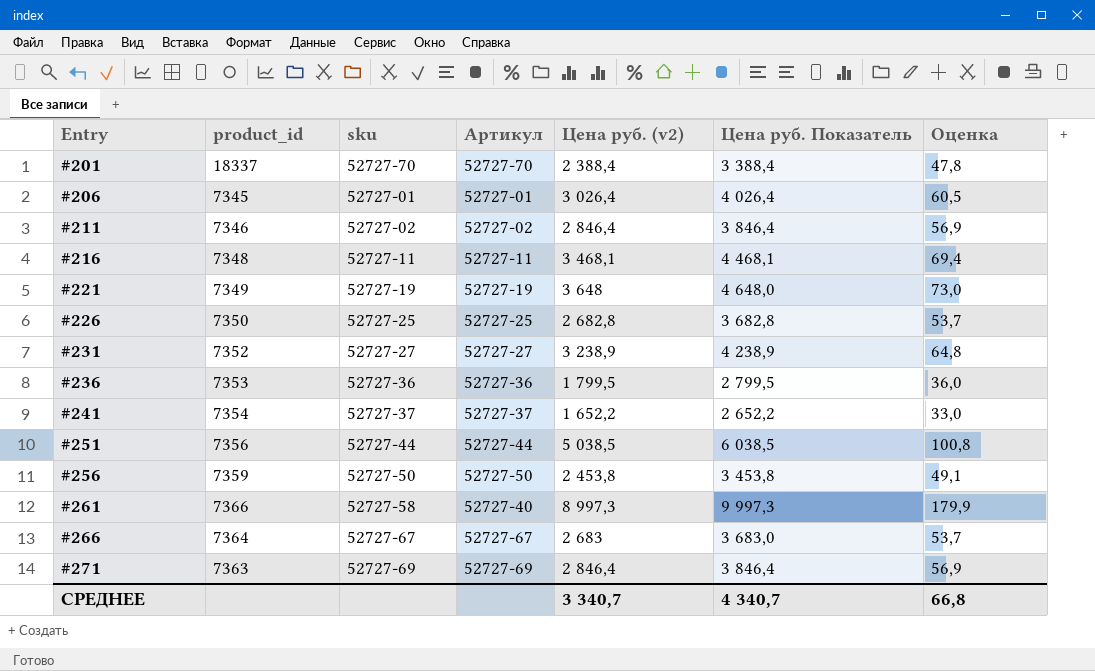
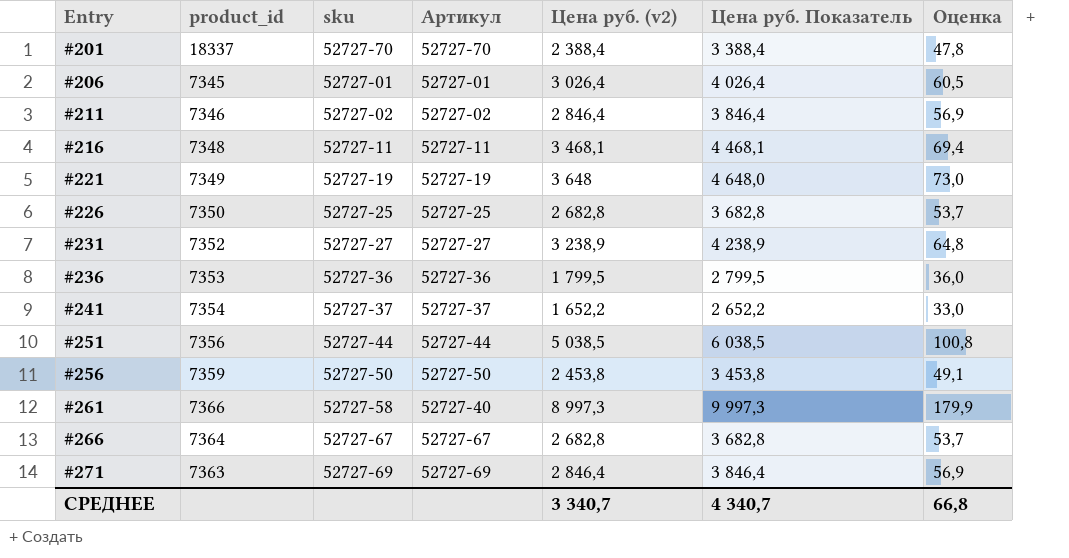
#266 | Цена руб. (v2): 2 683 -> 2 682,8
#266 | Цена руб. Показатель: 3 683,0 -> 3 682,8

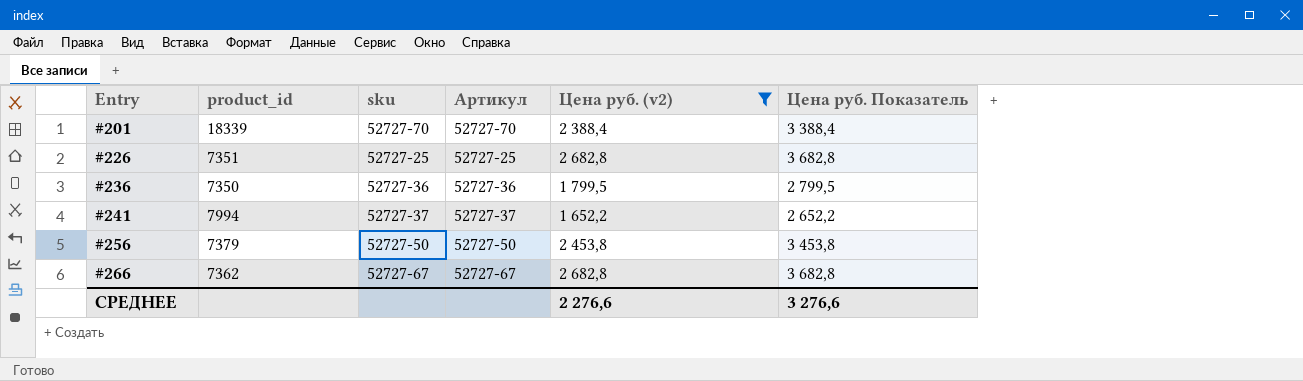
filter: none -> Цена руб. (v2) <= 2 682,8
column Оценка | formula: [Цена руб. (v2)] * 0,02 -> none
#201 | product_id: 18337 -> 18339
#226 | product_id: 7350 -> 7351
#236 | product_id: 7353 -> 7350
#241 | product_id: 7354 -> 7994
#256 | product_id: 7359 -> 7379
#266 | product_id: 7364 -> 7362
СРЕДНЕЕ | Цена руб. (v2): 3 340,7 -> 2 276,6
СРЕДНЕЕ | Цена руб. Показатель: 4 340,7 -> 3 276,6

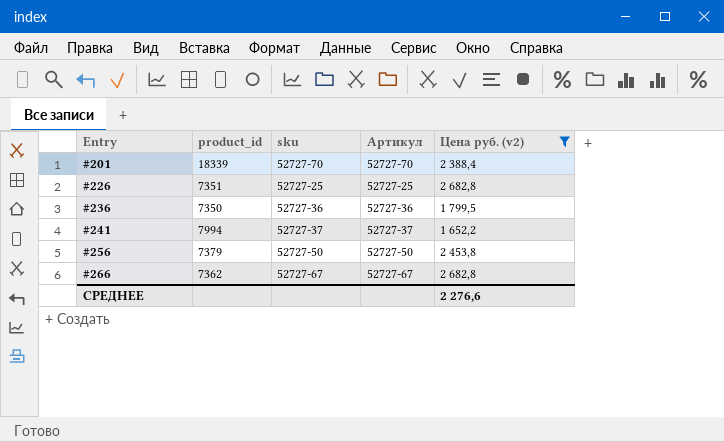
column Цена руб. Показатель | formula: [Цена руб. (v2)] + 1000 -> none

